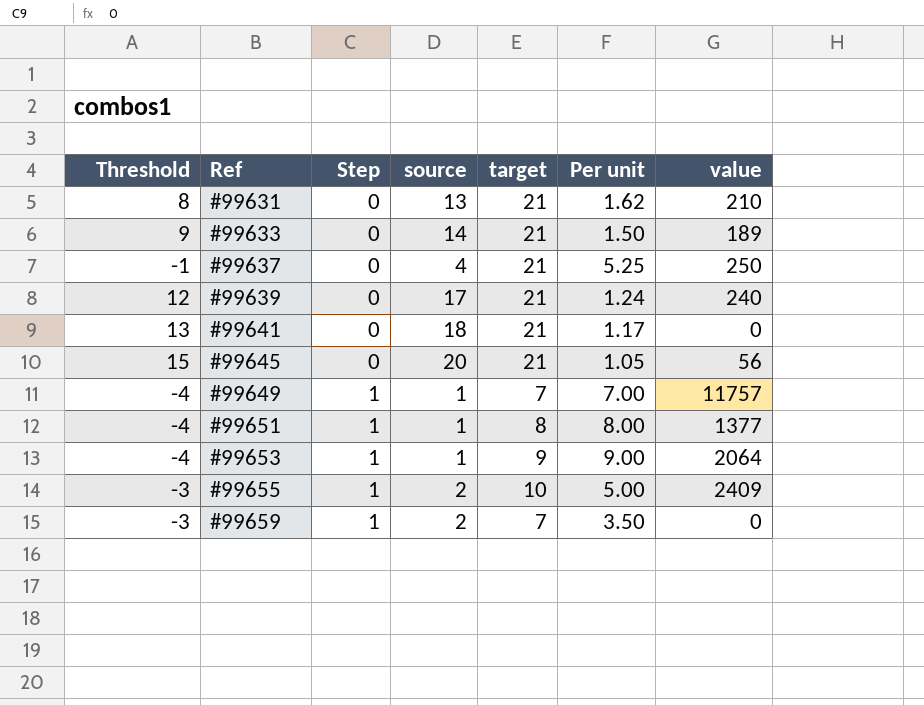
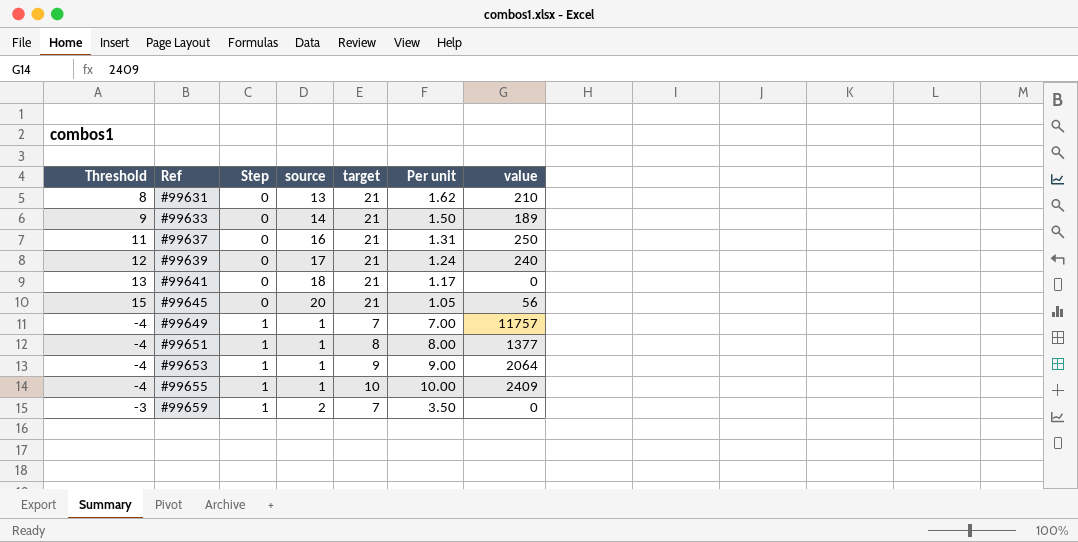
#99637 | Threshold: -1 -> 11
#99637 | source: 4 -> 16
#99637 | Per unit: 5.25 -> 1.31
#99655 | Threshold: -3 -> -4
#99655 | source: 2 -> 1
#99655 | Per unit: 5.00 -> 10.00

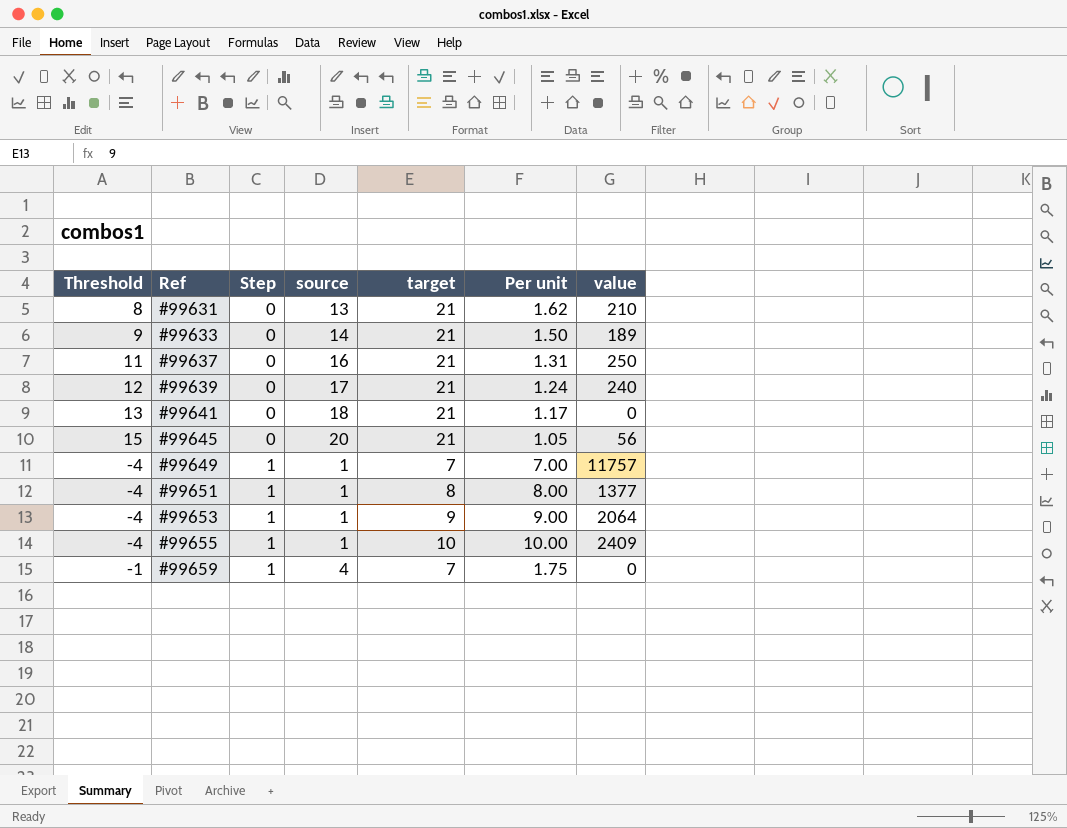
#99659 | Threshold: -3 -> -1
#99659 | source: 2 -> 4
#99659 | Per unit: 3.50 -> 1.75

